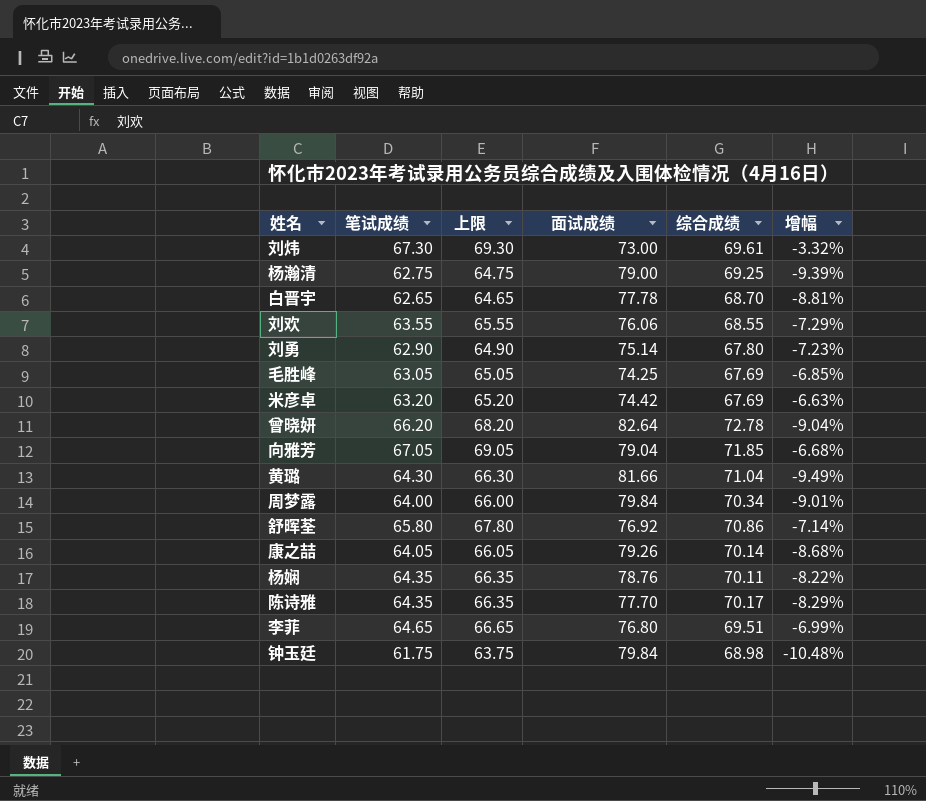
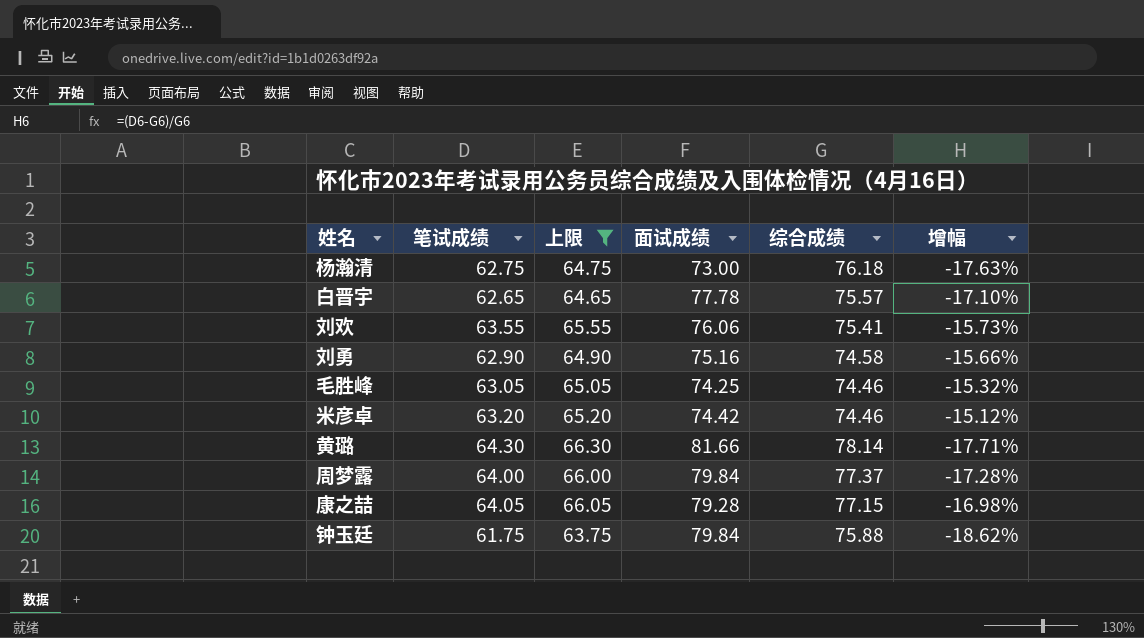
filter: none -> 上限 <= 66.30
杨瀚清 | 面试成绩: 79.00 -> 73.00
杨瀚清 | 综合成绩: 69.25 -> 76.18
杨瀚清 | 增幅: -9.39% -> -17.63%
白晋宇 | 综合成绩: 68.70 -> 75.57
白晋宇 | 增幅: -8.81% -> -17.10%
刘欢 | 综合成绩: 68.55 -> 75.41
刘欢 | 增幅: -7.29% -> -15.73%
刘勇 | 面试成绩: 75.14 -> 75.16
刘勇 | 综合成绩: 67.80 -> 74.58
刘勇 | 增幅: -7.23% -> -15.66%
毛胜峰 | 综合成绩: 67.69 -> 74.46
毛胜峰 | 增幅: -6.85% -> -15.32%
米彦卓 | 综合成绩: 67.69 -> 74.46
米彦卓 | 增幅: -6.63% -> -15.12%
黄璐 | 综合成绩: 71.04 -> 78.14
黄璐 | 增幅: -9.49% -> -17.71%
周梦露 | 综合成绩: 70.34 -> 77.37
周梦露 | 增幅: -9.01% -> -17.28%
康之喆 | 面试成绩: 79.26 -> 79.28
康之喆 | 综合成绩: 70.14 -> 77.15
康之喆 | 增幅: -8.68% -> -16.98%
钟玉廷 | 综合成绩: 68.98 -> 75.88
钟玉廷 | 增幅: -10.48% -> -18.62%

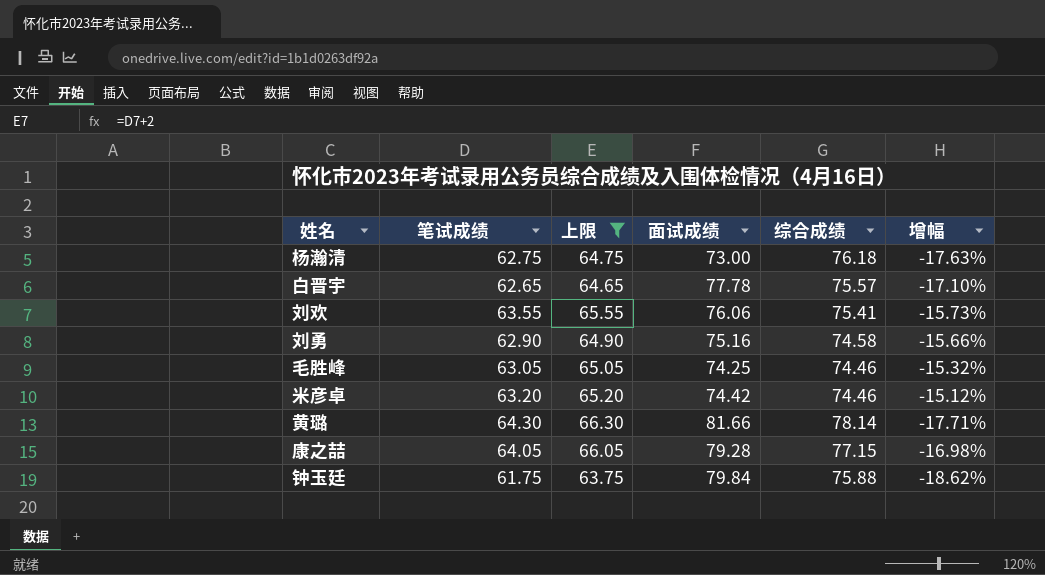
row 周梦露: 64.00 | 66.00 | 79.84 | 77.37 | -17.28% -> none

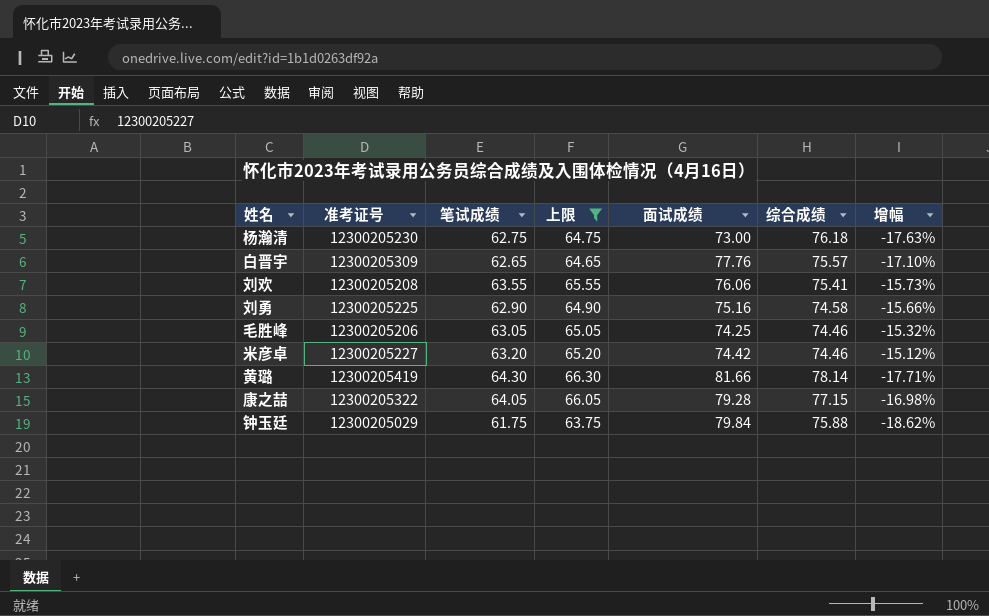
column 准考证号 | position: none -> 2
白晋宇 | 面试成绩: 77.78 -> 77.76

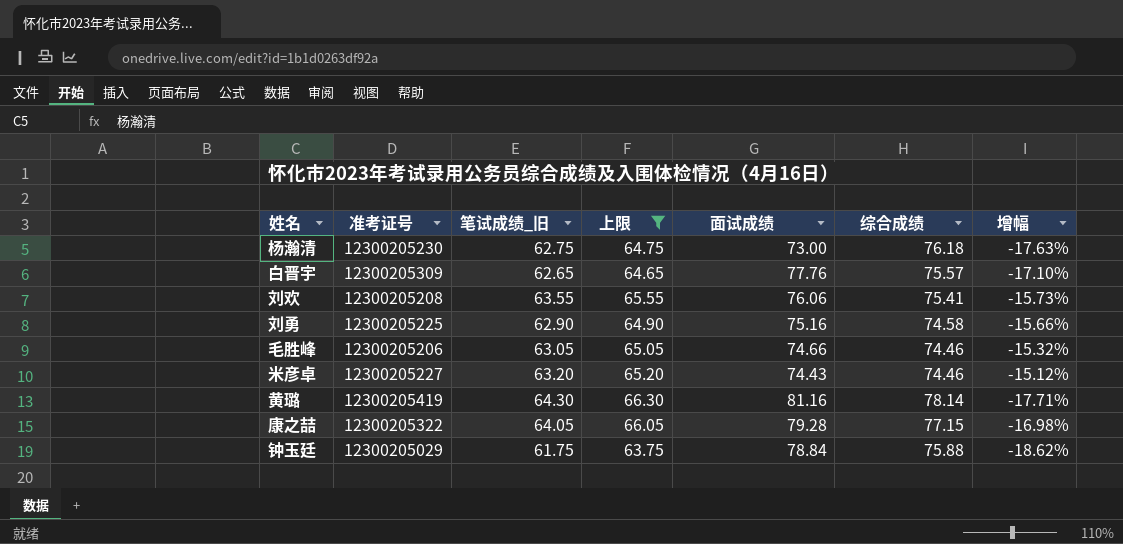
column name: 笔试成绩 -> 笔试成绩_旧
毛胜峰 | 面试成绩: 74.25 -> 74.66
米彦卓 | 面试成绩: 74.42 -> 74.43
黄璐 | 面试成绩: 81.66 -> 81.16
钟玉廷 | 面试成绩: 79.84 -> 78.84

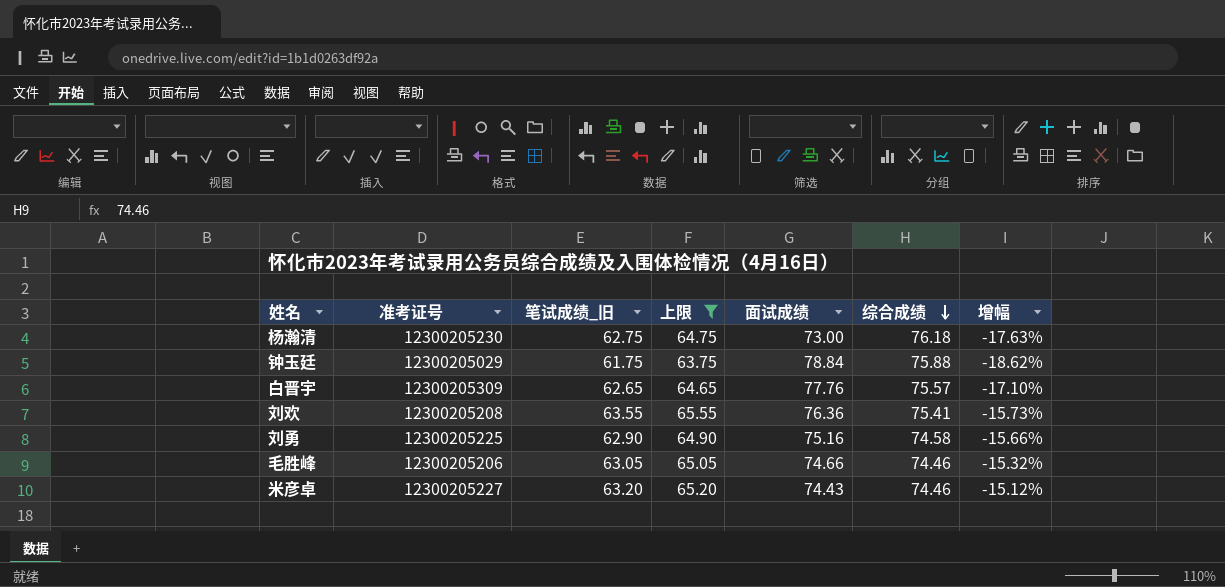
row order: none -> 综合成绩 descending
row 黄璐: 12300205419 | 64.30 | 66.30 | 81.16 | 78.14 | -17.71% -> none
row 康之喆: 12300205322 | 64.05 | 66.05 | 79.28 | 77.15 | -16.98% -> none
刘欢 | 面试成绩: 76.06 -> 76.36

